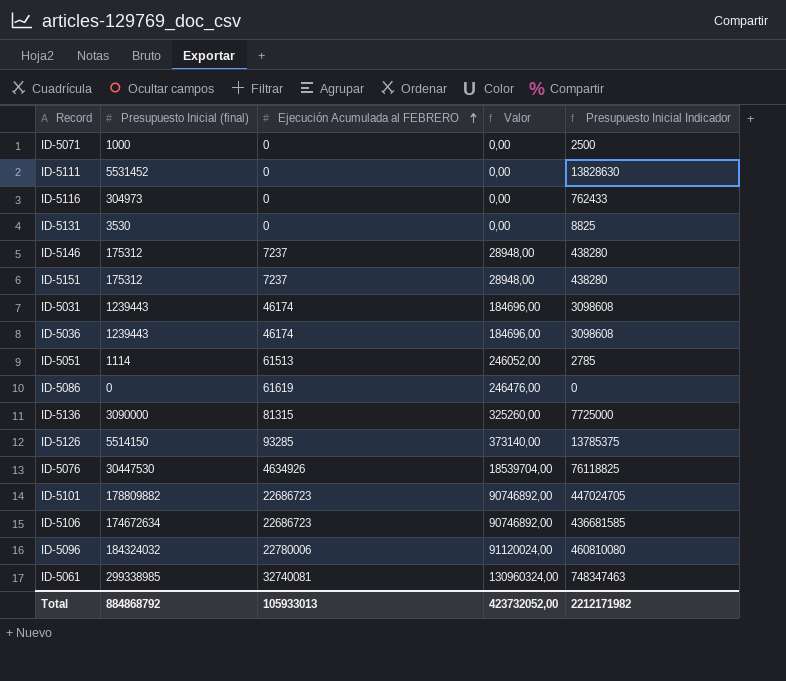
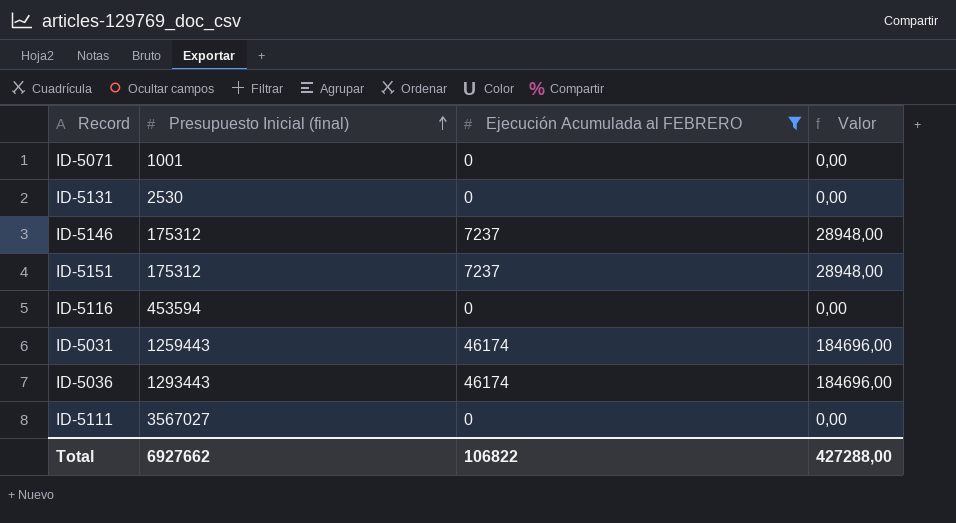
filter: none -> Ejecución Acumulada al FEBRERO <= 46174
row order: Ejecución Acumulada al FEBRERO ascending -> Presupuesto Inicial (final) ascending
column Presupuesto Inicial Indicador | formula: [Presupuesto Inicial (final)] * 2,5 -> none
ID-5071 | Presupuesto Inicial (final): 1000 -> 1001
ID-5131 | Presupuesto Inicial (final): 3530 -> 2530
ID-5116 | Presupuesto Inicial (final): 304973 -> 453594
ID-5031 | Presupuesto Inicial (final): 1239443 -> 1259443
ID-5036 | Presupuesto Inicial (final): 1239443 -> 1293443
ID-5111 | Presupuesto Inicial (final): 5531452 -> 3567027
Total | Presupuesto Inicial (final): 884868792 -> 6927662
Total | Ejecución Acumulada al FEBRERO: 105933013 -> 106822
Total | Valor: 423732052,00 -> 427288,00

